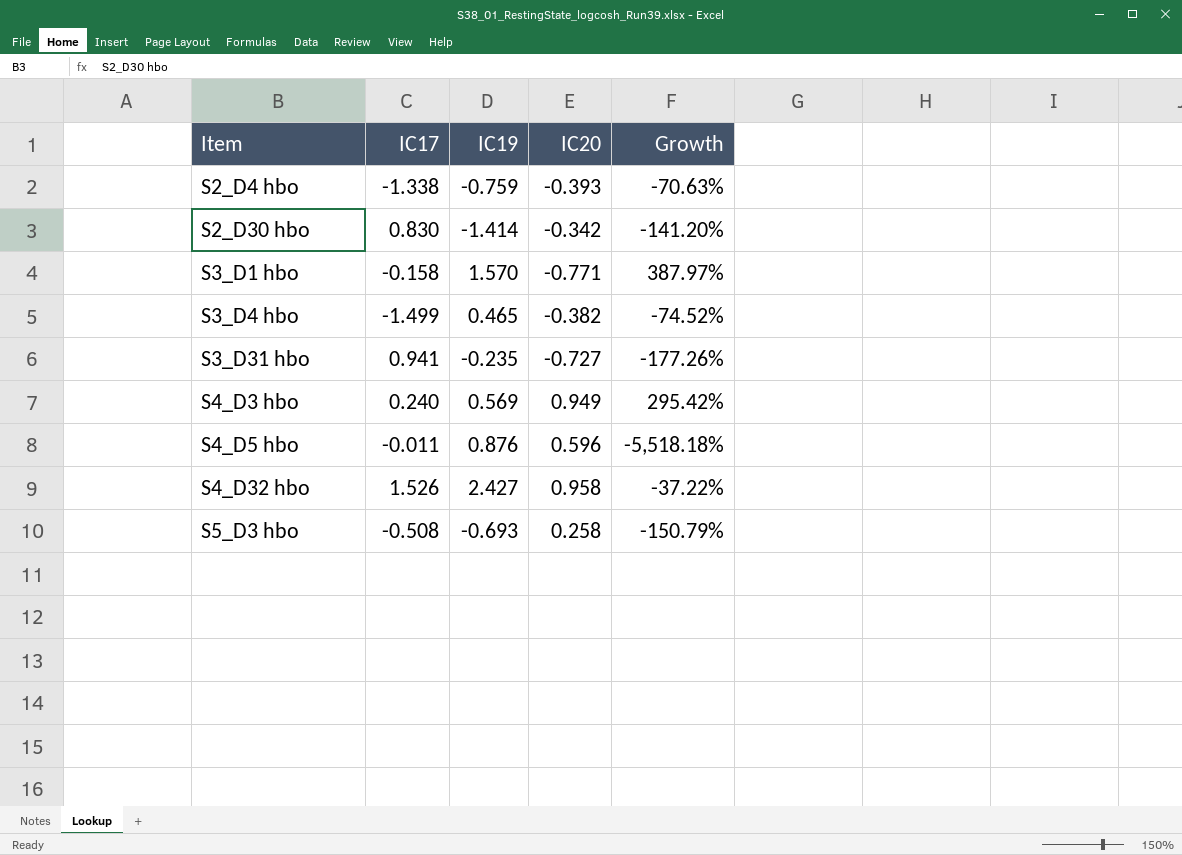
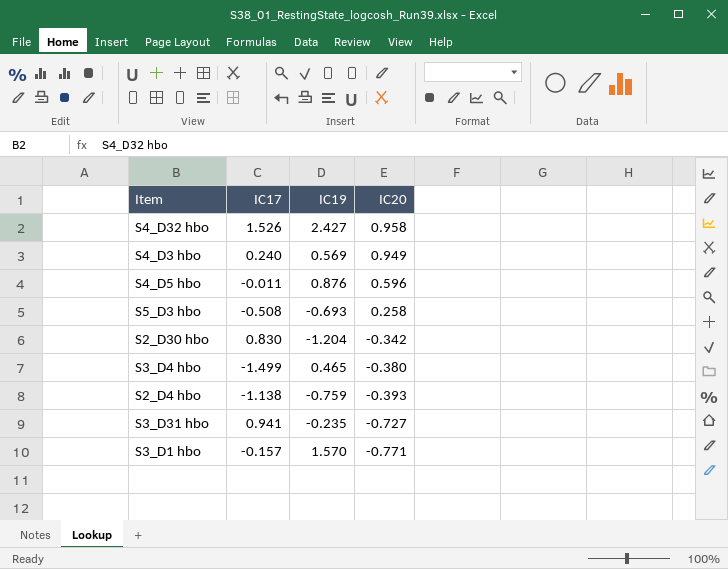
row order: Item ascending -> IC20 descending
column Growth | formula: ([IC20] - [IC17]) / [IC17] -> none
S2_D30 hbo | IC19: -1.414 -> -1.204
S3_D4 hbo | IC20: -0.382 -> -0.380
S2_D4 hbo | IC17: -1.338 -> -1.138
S3_D1 hbo | IC17: -0.158 -> -0.157

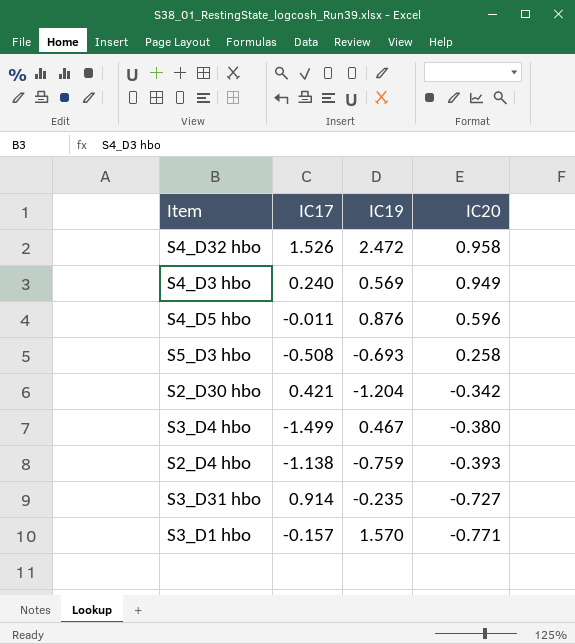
S4_D32 hbo | IC19: 2.427 -> 2.472
S2_D30 hbo | IC17: 0.830 -> 0.421
S3_D4 hbo | IC19: 0.465 -> 0.467
S3_D31 hbo | IC17: 0.941 -> 0.914

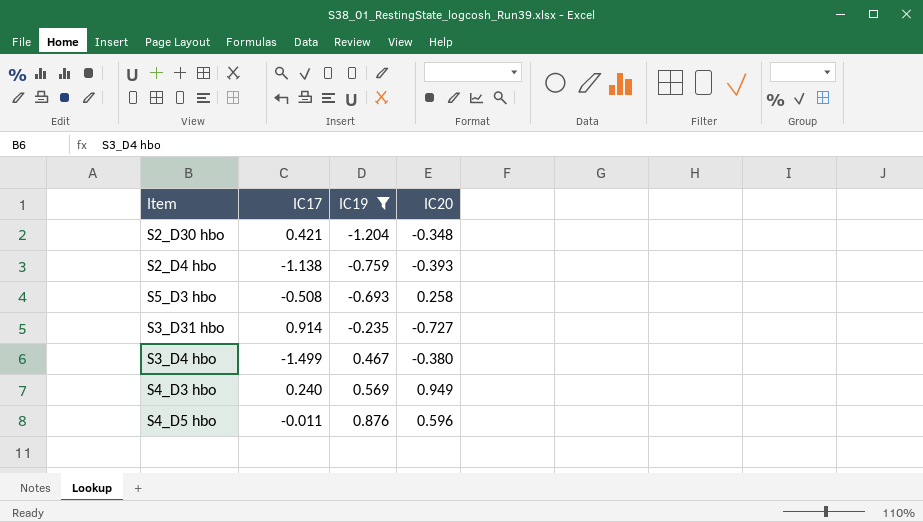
filter: none -> IC19 <= 0.876
row order: IC20 descending -> IC19 ascending
S2_D30 hbo | IC20: -0.342 -> -0.348

